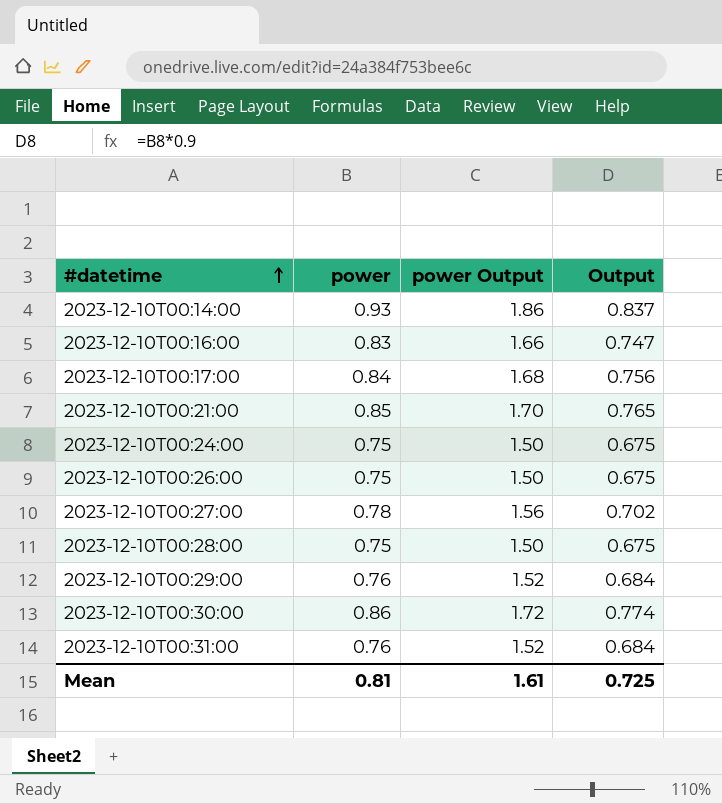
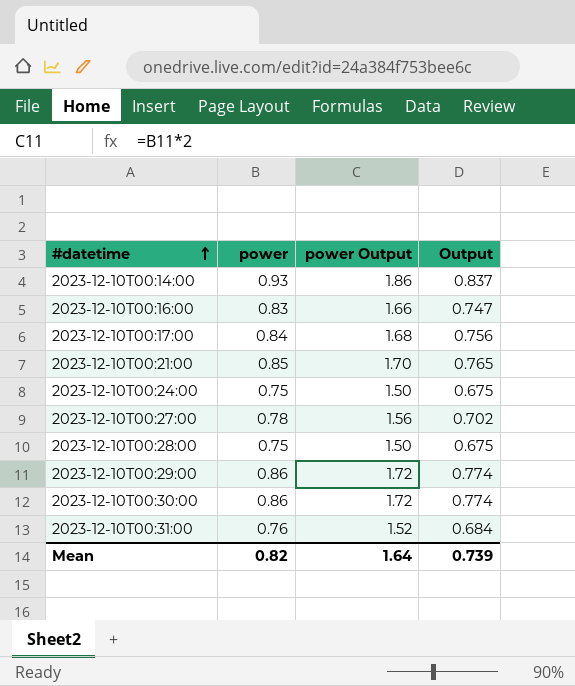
row 2023-12-10T00:26:00: 0.75 | 1.50 | 0.675 -> none
2023-12-10T00:29:00 | power: 0.76 -> 0.86
2023-12-10T00:29:00 | power Output: 1.52 -> 1.72
2023-12-10T00:29:00 | Output: 0.684 -> 0.774
Mean | power: 0.81 -> 0.82
Mean | power Output: 1.61 -> 1.64
Mean | Output: 0.725 -> 0.739

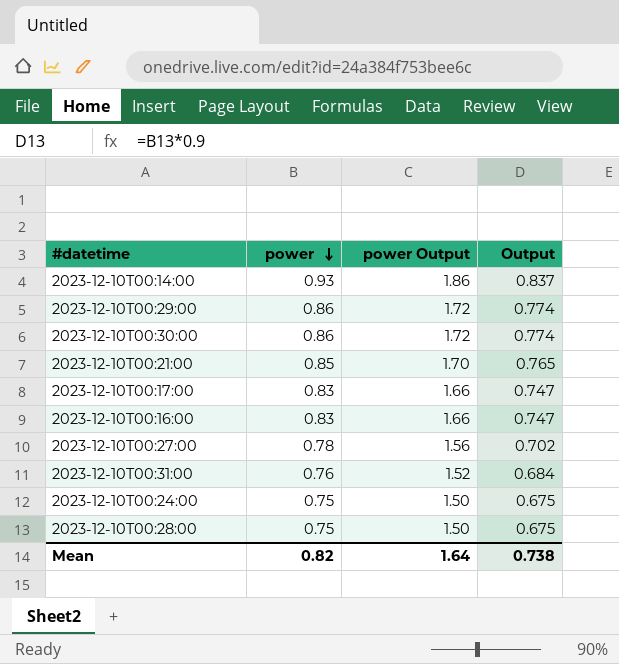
row order: #datetime ascending -> power descending
2023-12-10T00:17:00 | power: 0.84 -> 0.83
2023-12-10T00:17:00 | power Output: 1.68 -> 1.66
2023-12-10T00:17:00 | Output: 0.756 -> 0.747
Mean | Output: 0.739 -> 0.738

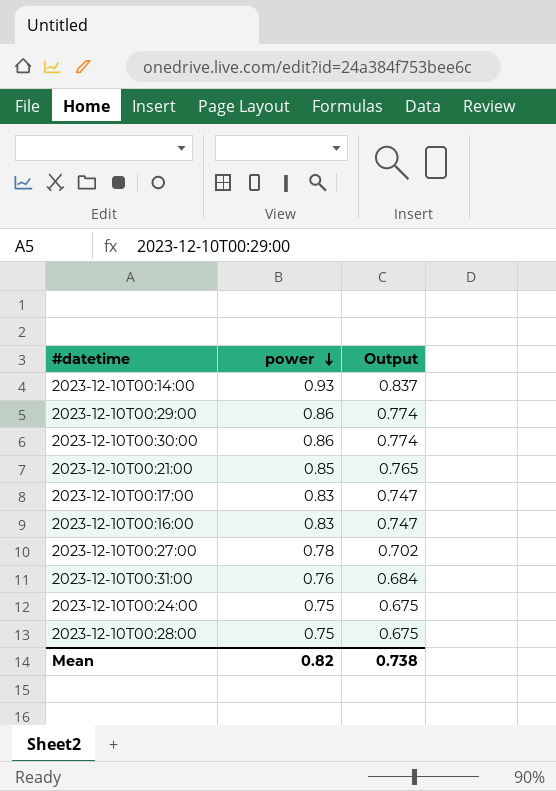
column power Output | formula: [power] * 2 -> none

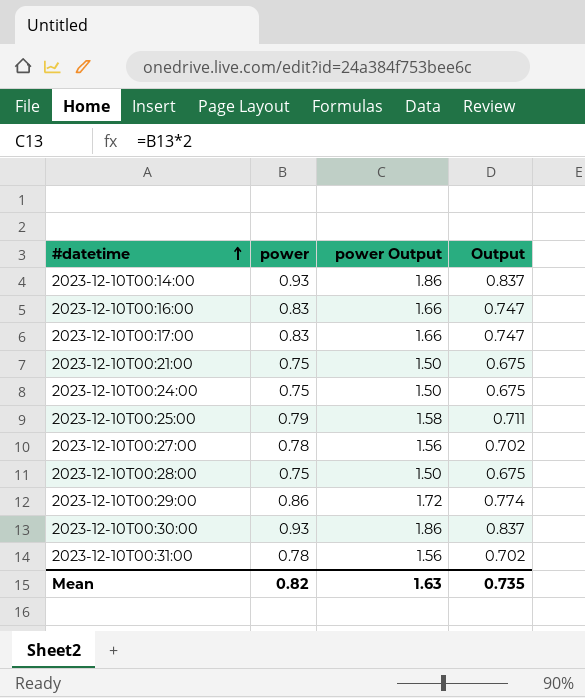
row order: power descending -> #datetime ascending
column power Output | formula: none -> [power] * 2
2023-12-10T00:21:00 | power: 0.85 -> 0.75
2023-12-10T00:21:00 | Output: 0.765 -> 0.675
row 2023-12-10T00:25:00: none -> 0.79 | 1.58 | 0.711
2023-12-10T00:30:00 | power: 0.86 -> 0.93
2023-12-10T00:30:00 | Output: 0.774 -> 0.837
2023-12-10T00:31:00 | power: 0.76 -> 0.78
2023-12-10T00:31:00 | Output: 0.684 -> 0.702
Mean | Output: 0.738 -> 0.735

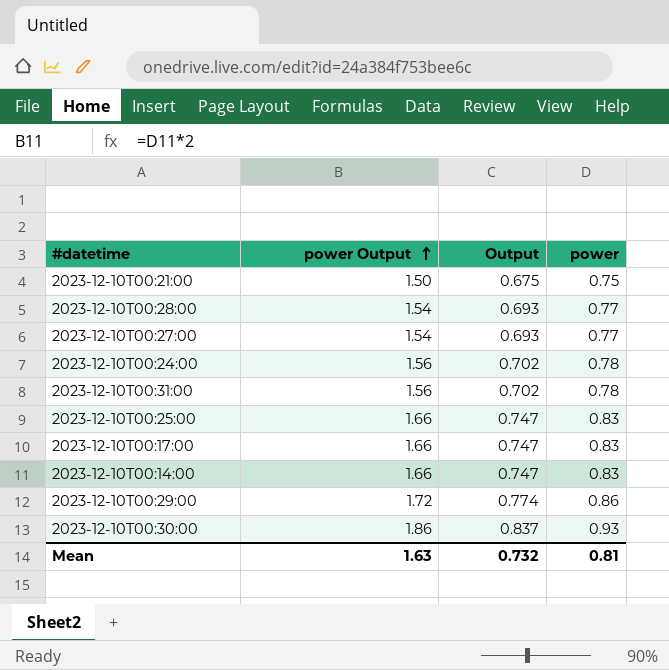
row order: #datetime ascending -> power Output ascending
column power | position: 2 -> 4
row 2023-12-10T00:16:00: 0.83 | 1.66 | 0.747 -> none
2023-12-10T00:28:00 | power Output: 1.50 -> 1.54
2023-12-10T00:28:00 | Output: 0.675 -> 0.693
2023-12-10T00:28:00 | power: 0.75 -> 0.77
2023-12-10T00:27:00 | power Output: 1.56 -> 1.54
2023-12-10T00:27:00 | Output: 0.702 -> 0.693
2023-12-10T00:27:00 | power: 0.78 -> 0.77
2023-12-10T00:24:00 | power Output: 1.50 -> 1.56
2023-12-10T00:24:00 | Output: 0.675 -> 0.702
2023-12-10T00:24:00 | power: 0.75 -> 0.78
2023-12-10T00:25:00 | power Output: 1.58 -> 1.66
2023-12-10T00:25:00 | Output: 0.711 -> 0.747
2023-12-10T00:25:00 | power: 0.79 -> 0.83
2023-12-10T00:14:00 | power Output: 1.86 -> 1.66
2023-12-10T00:14:00 | Output: 0.837 -> 0.747
2023-12-10T00:14:00 | power: 0.93 -> 0.83
Mean | Output: 0.735 -> 0.732
Mean | power: 0.82 -> 0.81

